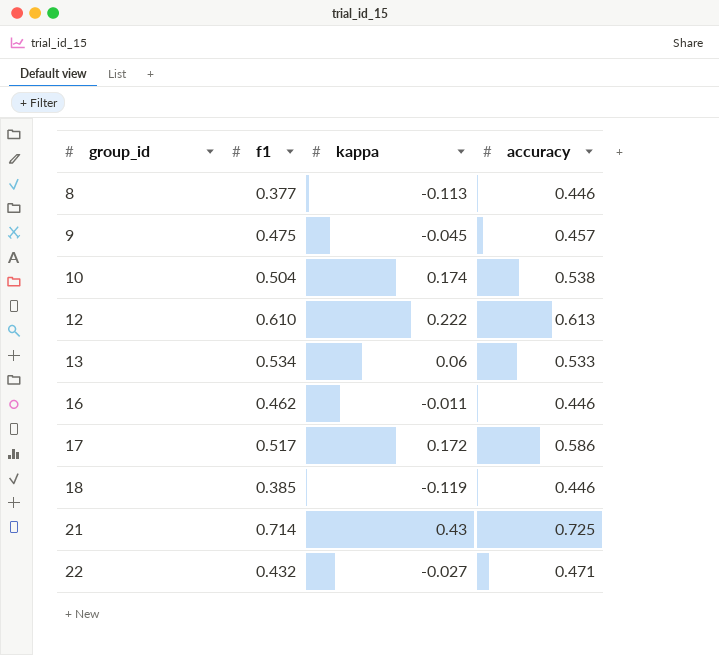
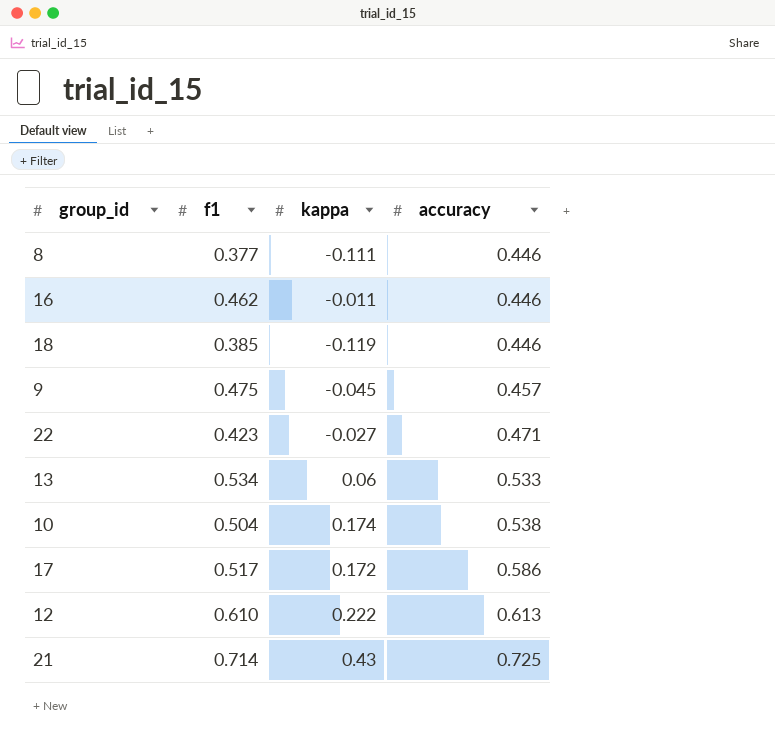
row order: group_id ascending -> accuracy ascending
8 | kappa: -0.113 -> -0.111
22 | f1: 0.432 -> 0.423

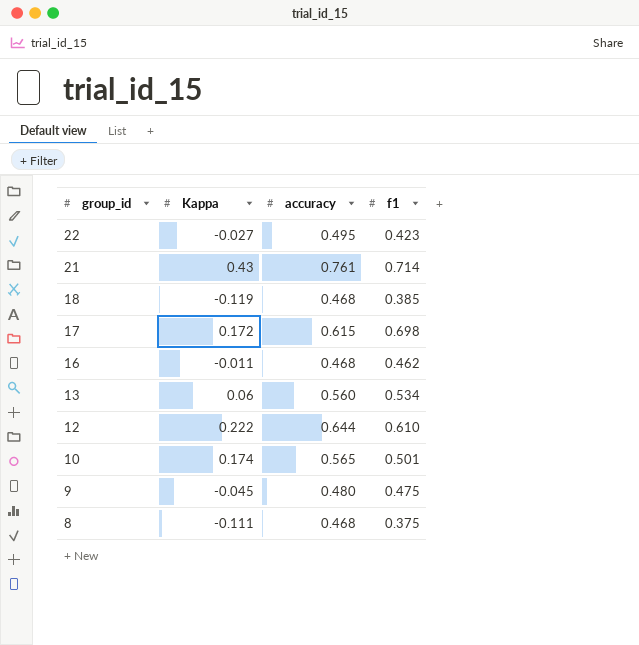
row order: accuracy ascending -> group_id descending
column name: kappa -> Kappa
column f1 | position: 2 -> 4
22 | accuracy: 0.471 -> 0.495
21 | accuracy: 0.725 -> 0.761
18 | accuracy: 0.446 -> 0.468
17 | accuracy: 0.586 -> 0.615
17 | f1: 0.517 -> 0.698
16 | accuracy: 0.446 -> 0.468
13 | accuracy: 0.533 -> 0.560
12 | accuracy: 0.613 -> 0.644
10 | accuracy: 0.538 -> 0.565
10 | f1: 0.504 -> 0.501
9 | accuracy: 0.457 -> 0.480
8 | accuracy: 0.446 -> 0.468
8 | f1: 0.377 -> 0.375

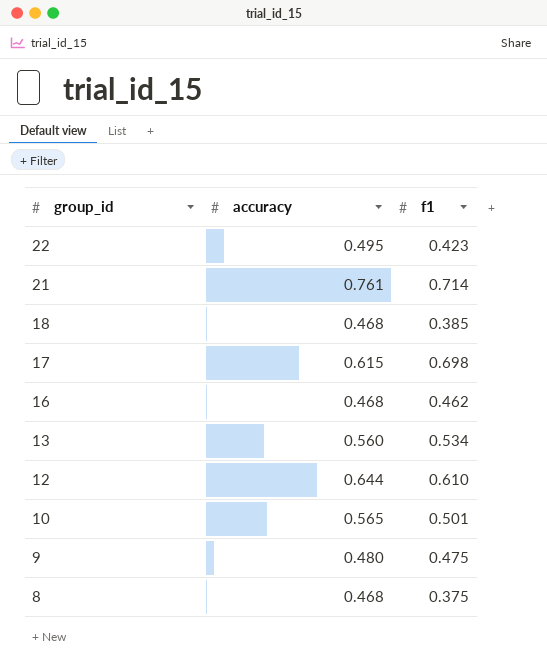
column Kappa | position: 2 -> none

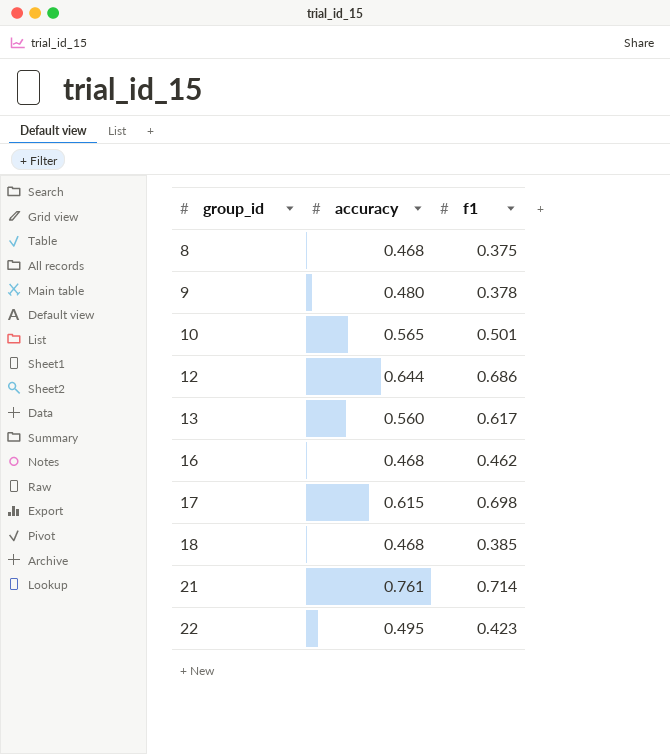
row order: group_id descending -> group_id ascending
9 | f1: 0.475 -> 0.378
12 | f1: 0.610 -> 0.686
13 | f1: 0.534 -> 0.617

